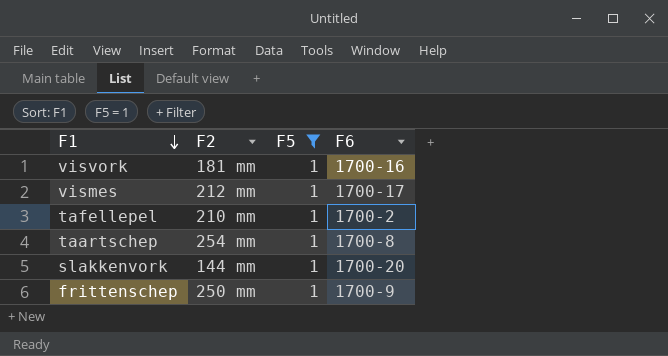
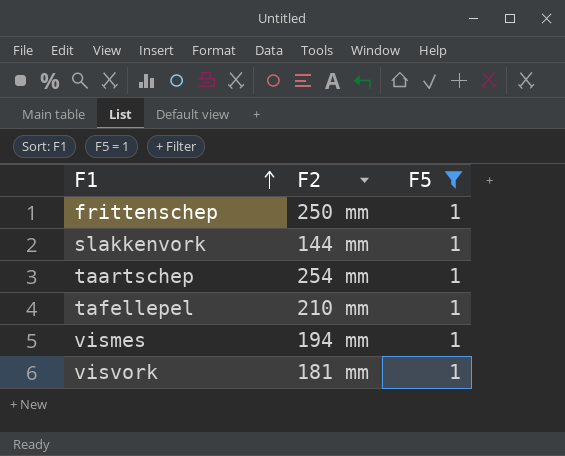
row order: F1 descending -> F1 ascending
column F6 | position: 4 -> none
vismes | F2: 212 mm -> 194 mm

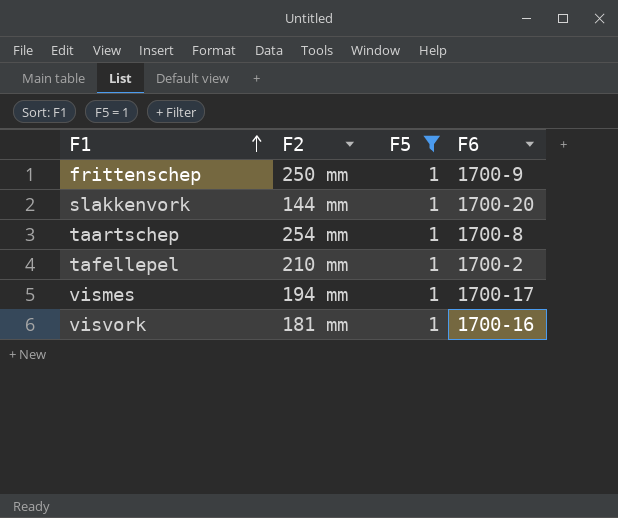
column F6 | position: none -> 4

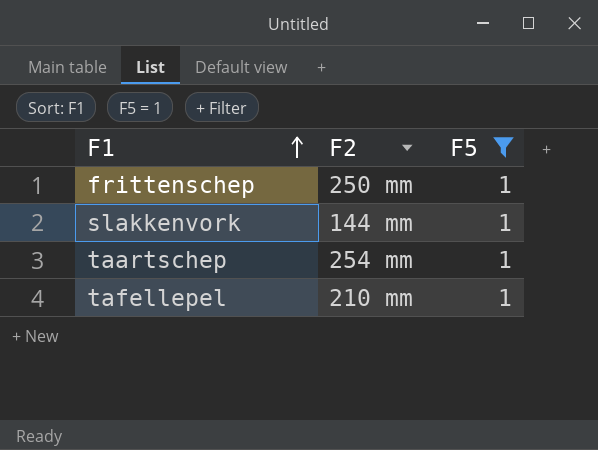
column F6 | position: 4 -> none
row vismes: 194 mm | 1 | 1700-17 -> none
row visvork: 181 mm | 1 | 1700-16 -> none

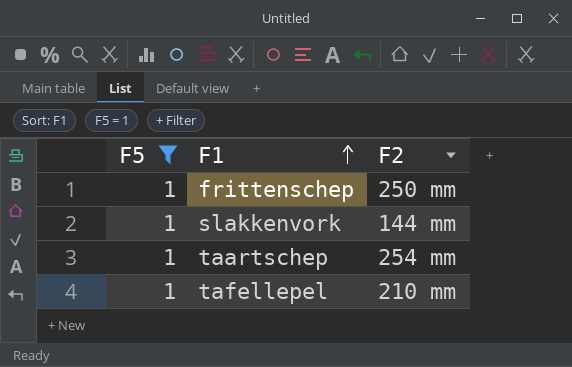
column F5 | position: 3 -> 1

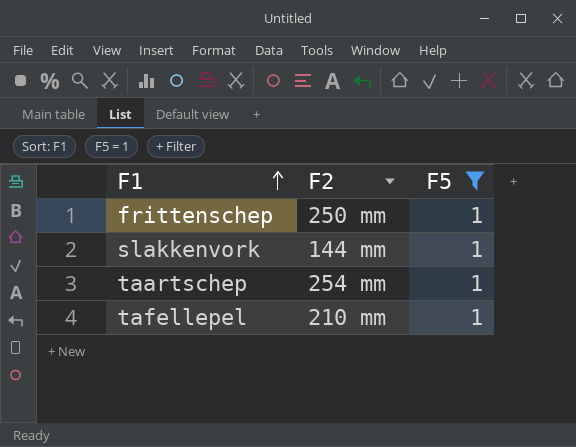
column F5 | position: 1 -> 3

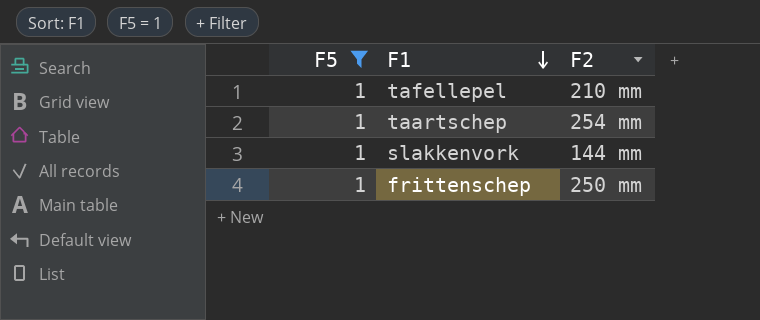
row order: F1 ascending -> F1 descending
column F5 | position: 3 -> 1

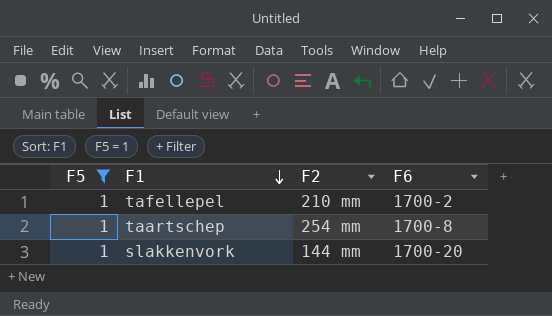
column F6 | position: none -> 4
row frittenschep: 1 | 250 mm -> none

